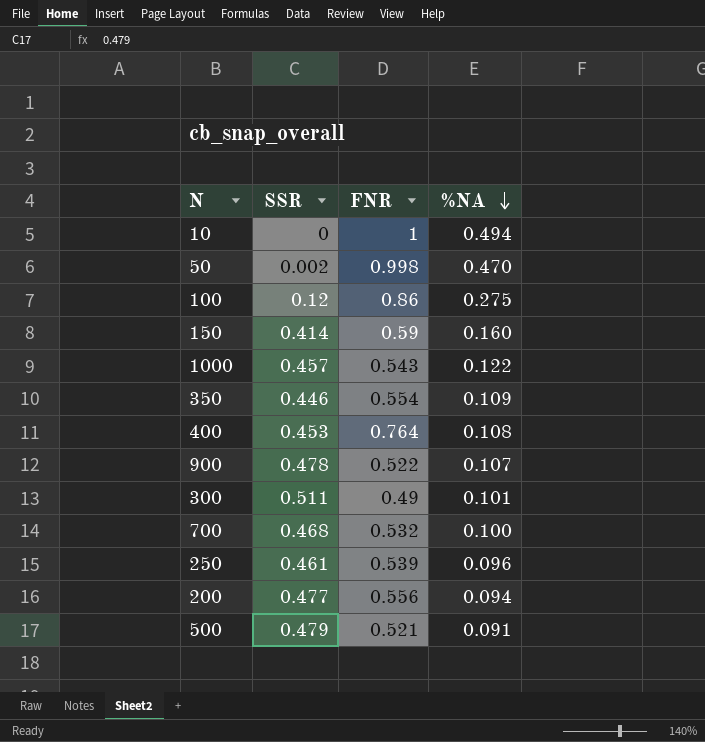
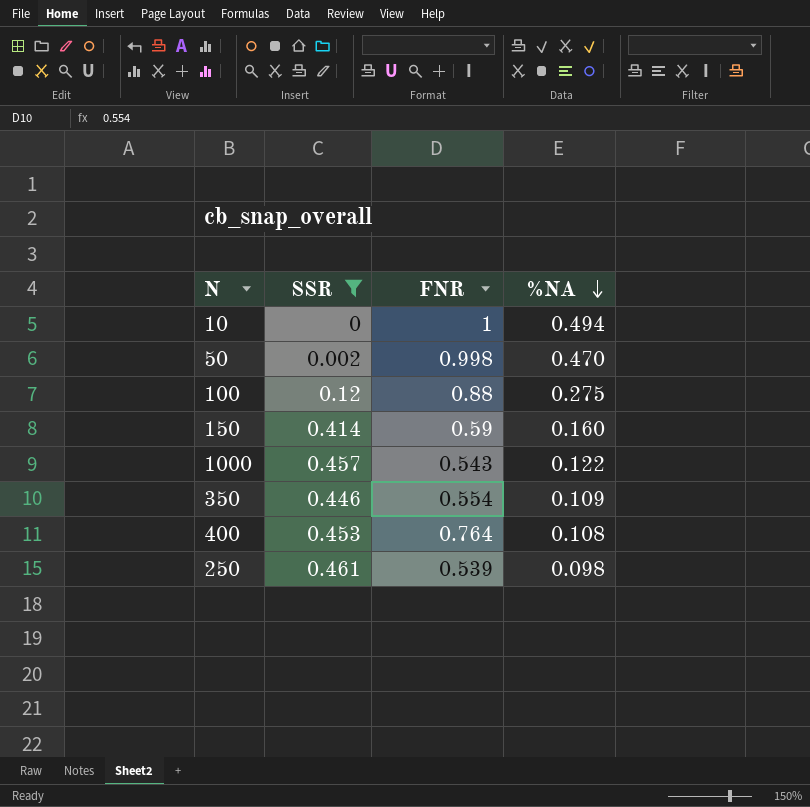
filter: none -> SSR <= 0.461
100 | FNR: 0.86 -> 0.88
250 | %NA: 0.096 -> 0.098

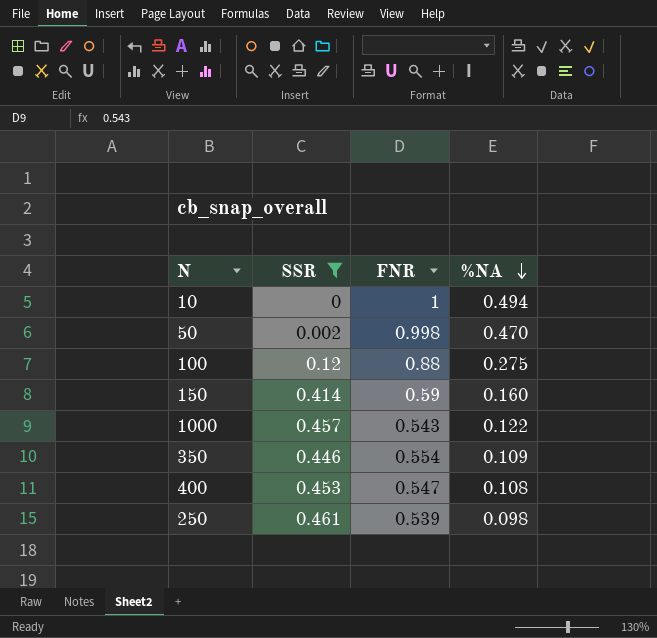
400 | FNR: 0.764 -> 0.547

